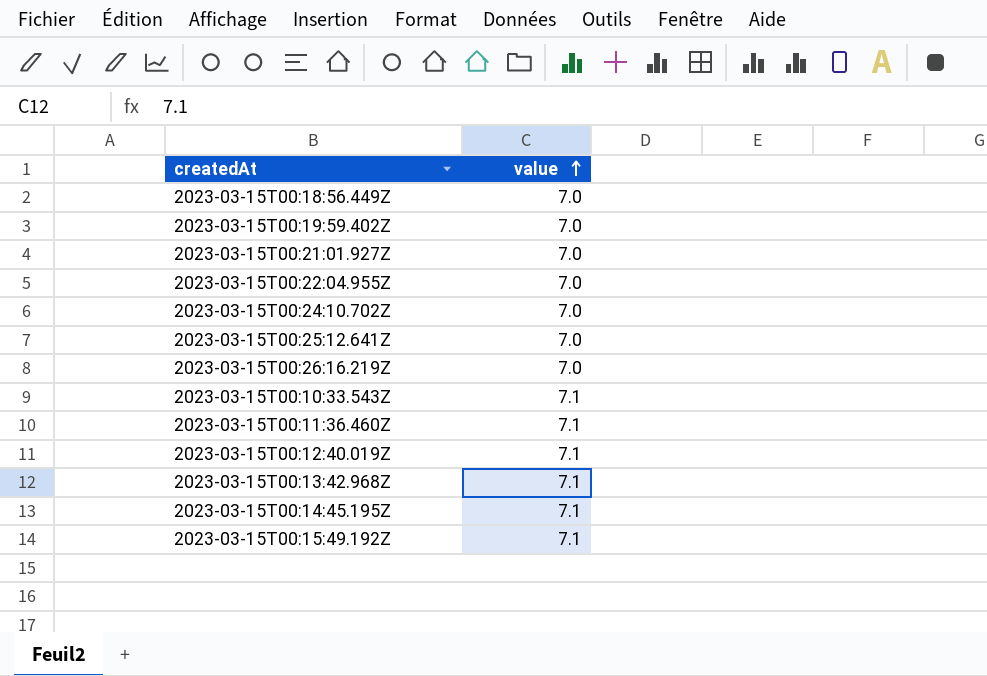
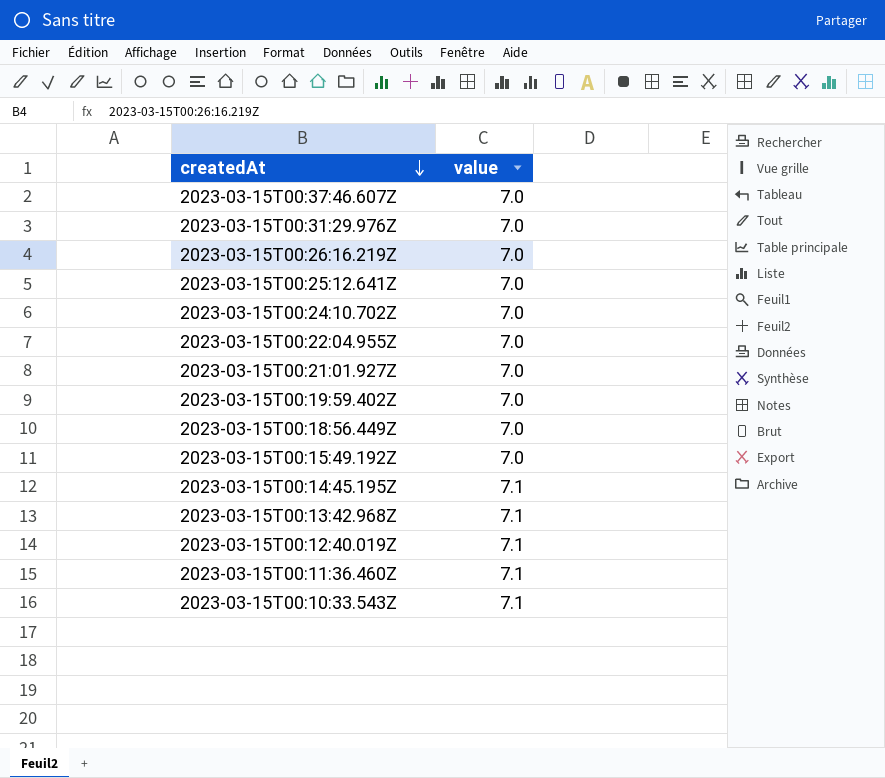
row order: value ascending -> createdAt descending
row 2023-03-15T00:37:46.607Z: none -> 7.0
row 2023-03-15T00:31:29.976Z: none -> 7.0
2023-03-15T00:15:49.192Z | value: 7.1 -> 7.0

